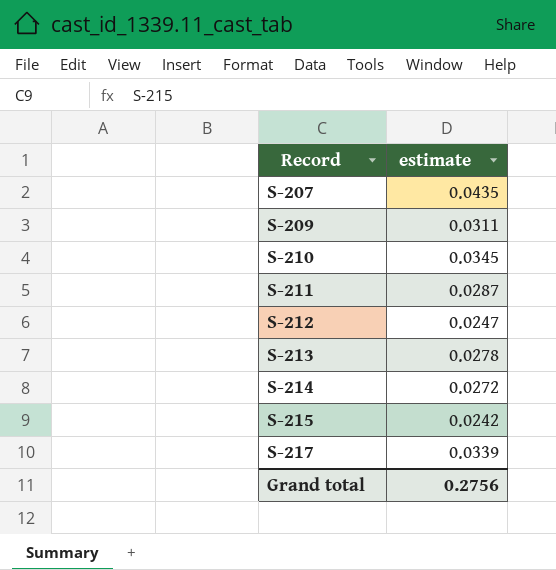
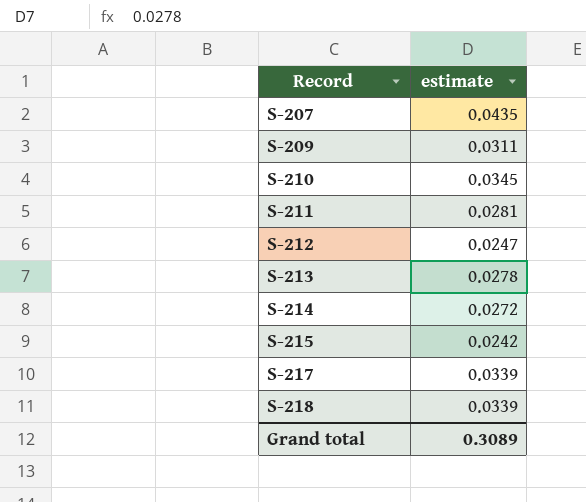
S-211 | estimate: 0.0287 -> 0.0281
row S-218: none -> 0.0339
Grand total | estimate: 0.2756 -> 0.3089

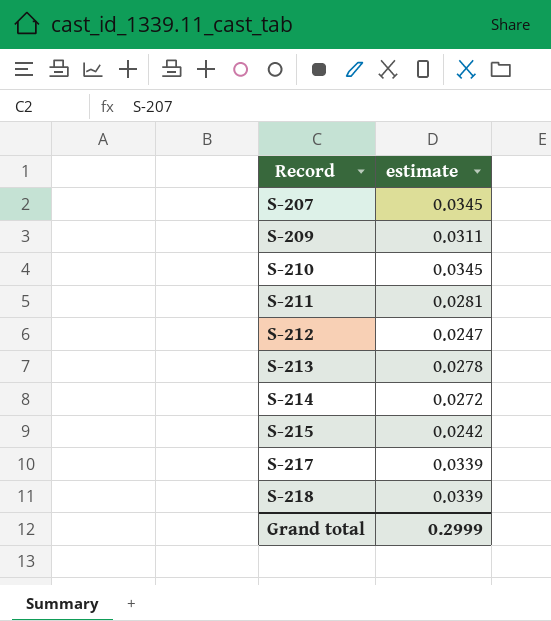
S-207 | estimate: 0.0435 -> 0.0345
Grand total | estimate: 0.3089 -> 0.2999

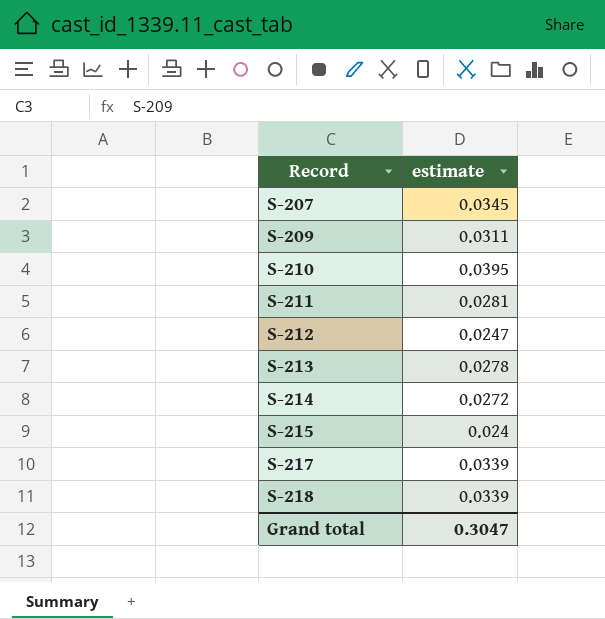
S-210 | estimate: 0.0345 -> 0.0395
S-215 | estimate: 0.0242 -> 0.024
Grand total | estimate: 0.2999 -> 0.3047

